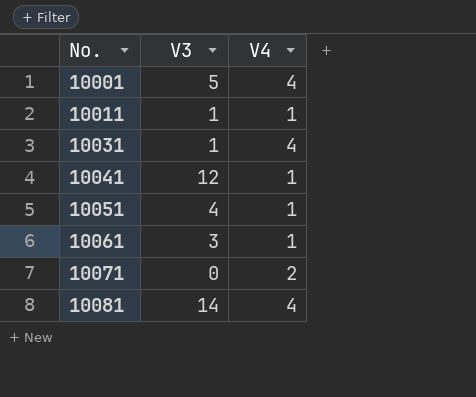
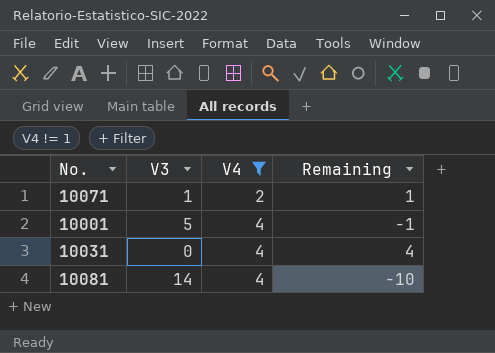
filter: none -> V4 != 1
row order: No. ascending -> V4 ascending
column Remaining | formula: none -> [V4] - [V3]
10071 | V3: 0 -> 1
10031 | V3: 1 -> 0

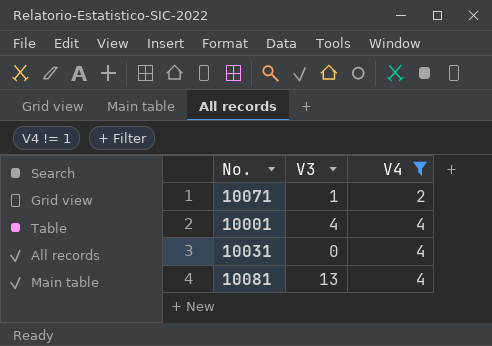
column Remaining | formula: [V4] - [V3] -> none
10001 | V3: 5 -> 4
10081 | V3: 14 -> 13

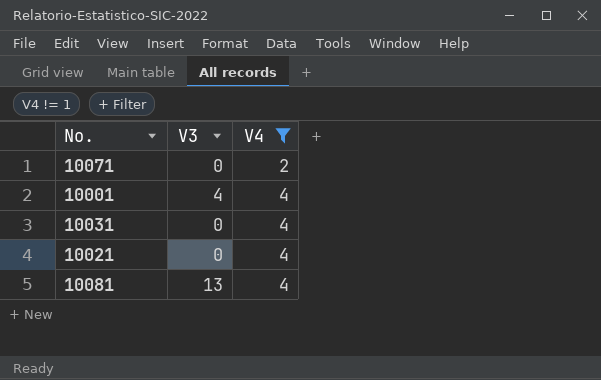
10071 | V3: 1 -> 0
row 10021: none -> 0 | 4

